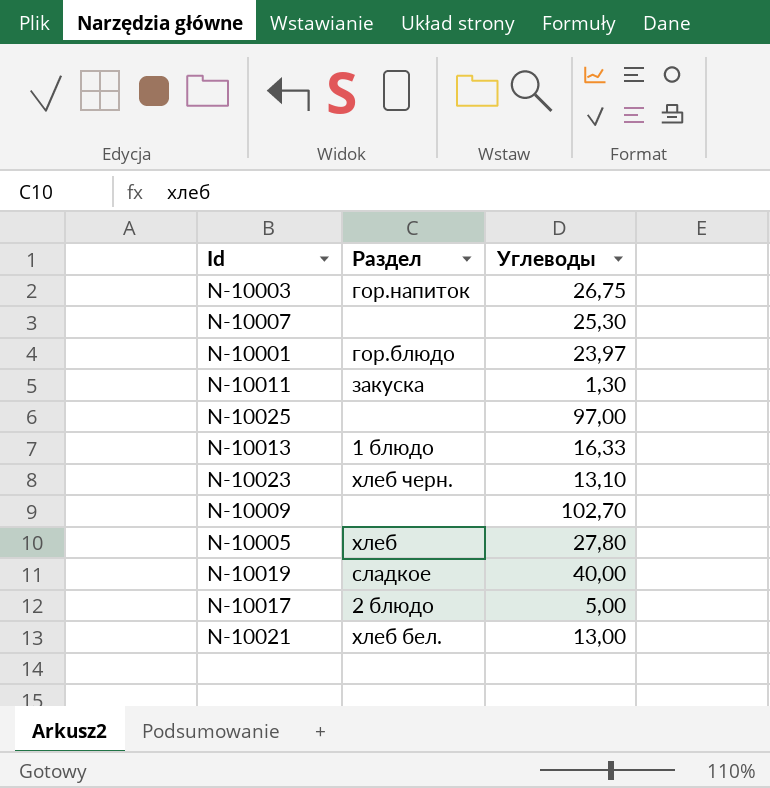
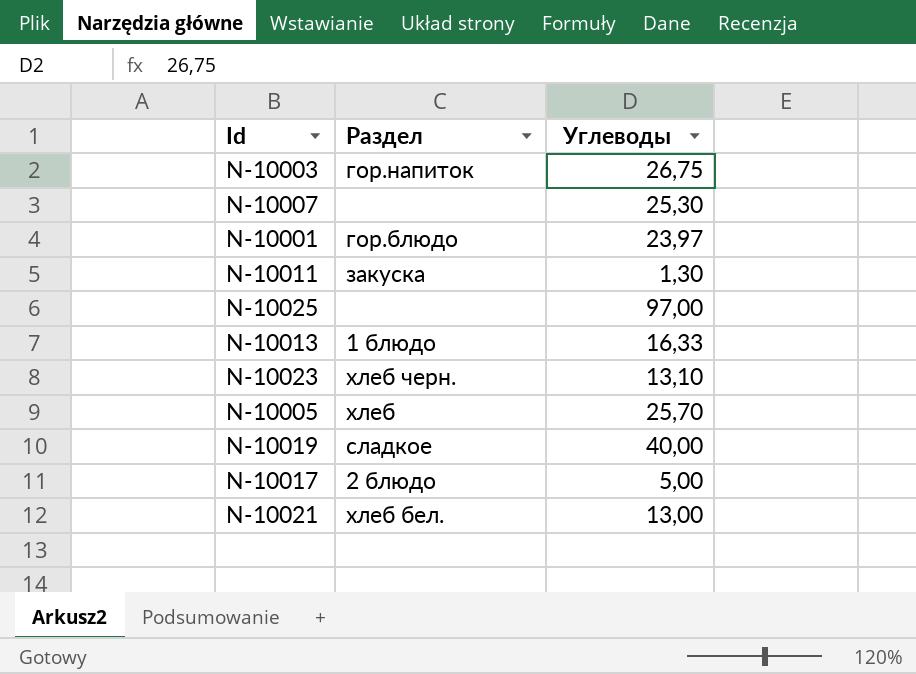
row N-10009: none | 102,70 -> none
N-10005 | Углеводы: 27,80 -> 25,70

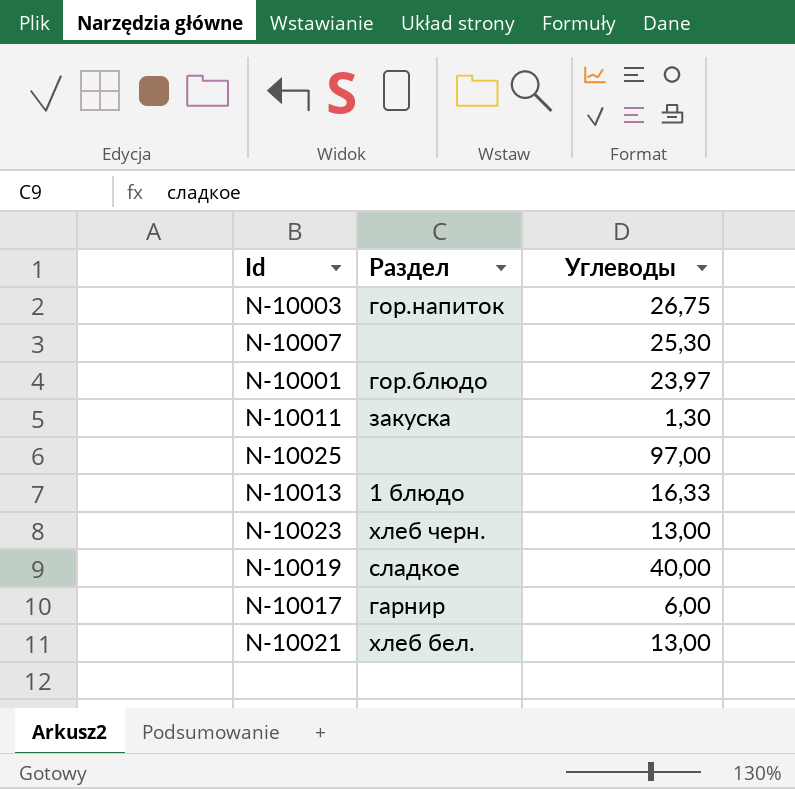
row N-10005: хлеб | 25,70 -> none
N-10023 | Углеводы: 13,10 -> 13,00
N-10017 | Раздел: 2 блюдо -> гарнир
N-10017 | Углеводы: 5,00 -> 6,00

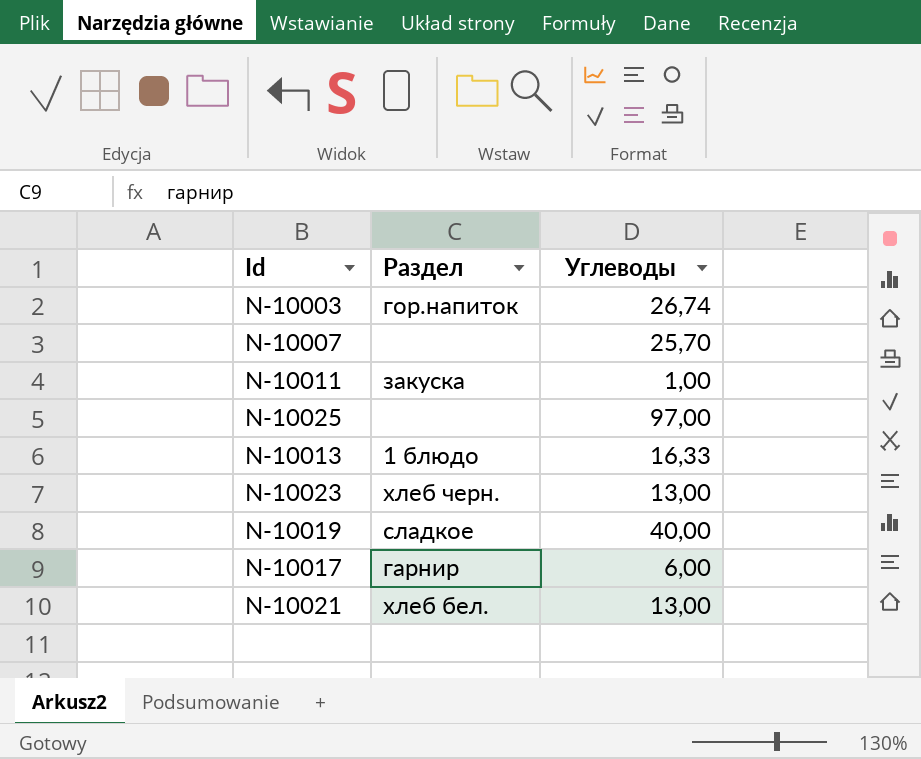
row N-10001: гор.блюдо | 23,97 -> none
N-10003 | Углеводы: 26,75 -> 26,74
N-10007 | Углеводы: 25,30 -> 25,70
N-10011 | Углеводы: 1,30 -> 1,00

